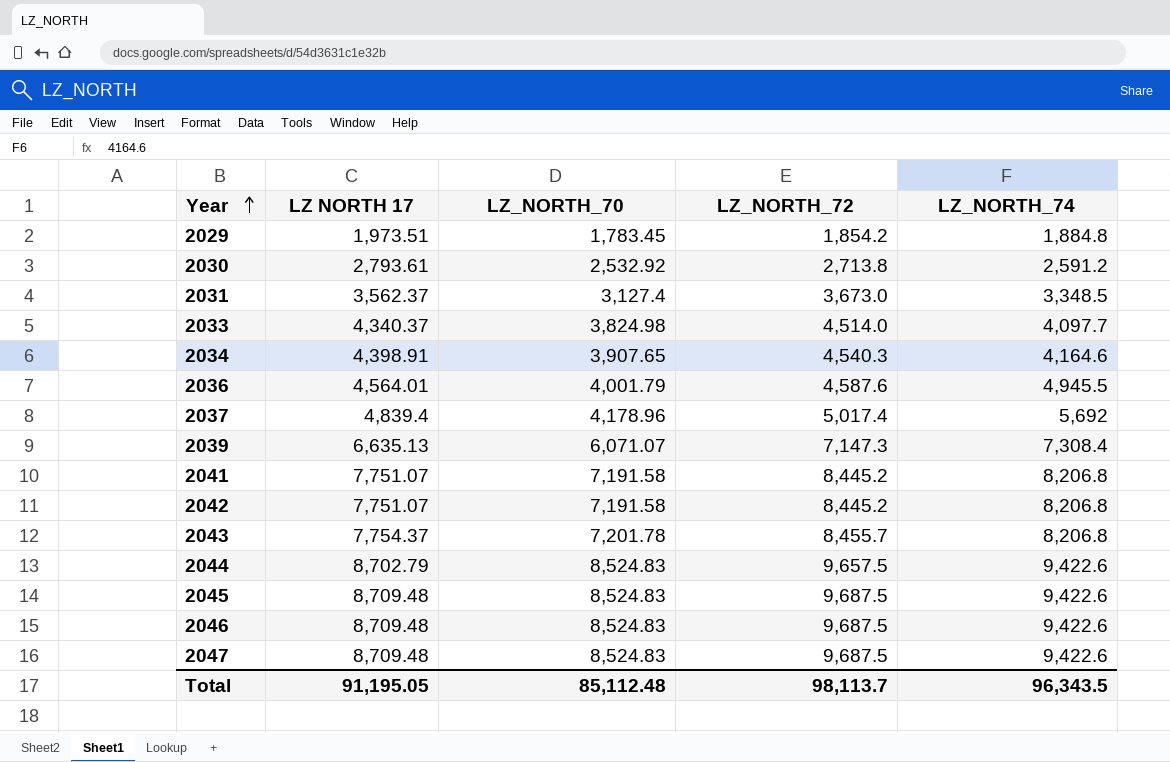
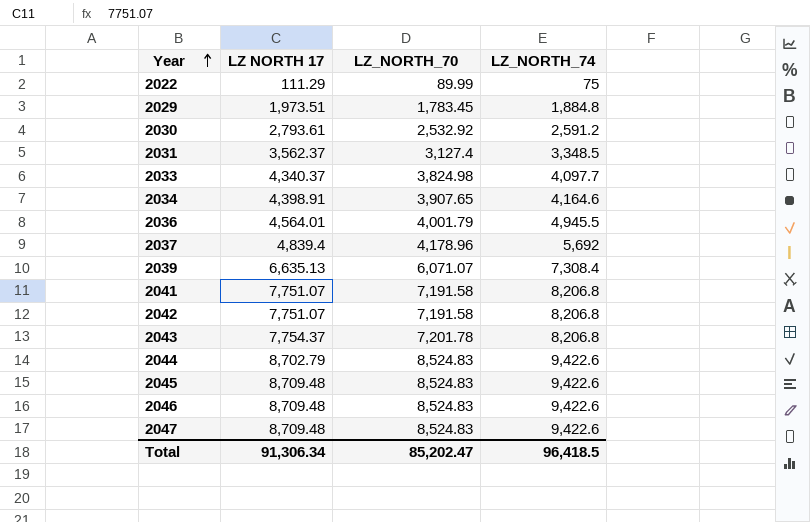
column LZ_NORTH_72 | position: 4 -> none
row 2022: none -> 111.29 | 89.99 | 75
Total | LZ NORTH 17: 91,195.05 -> 91,306.34
Total | LZ_NORTH_70: 85,112.48 -> 85,202.47
Total | LZ_NORTH_74: 96,343.5 -> 96,418.5

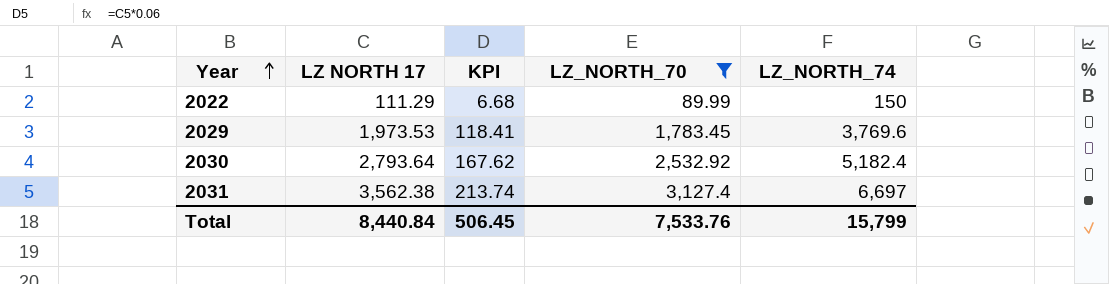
filter: none -> LZ_NORTH_70 <= 3,127.4
column KPI | formula: none -> [LZ NORTH 17] * 0.06
2022 | LZ_NORTH_74: 75 -> 150
2029 | LZ NORTH 17: 1,973.51 -> 1,973.53
2029 | LZ_NORTH_74: 1,884.8 -> 3,769.6
2030 | LZ NORTH 17: 2,793.61 -> 2,793.64
2030 | LZ_NORTH_74: 2,591.2 -> 5,182.4
2031 | LZ NORTH 17: 3,562.37 -> 3,562.38
2031 | LZ_NORTH_74: 3,348.5 -> 6,697
Total | LZ NORTH 17: 91,306.34 -> 8,440.84
Total | LZ_NORTH_70: 85,202.47 -> 7,533.76
Total | LZ_NORTH_74: 96,418.5 -> 15,799

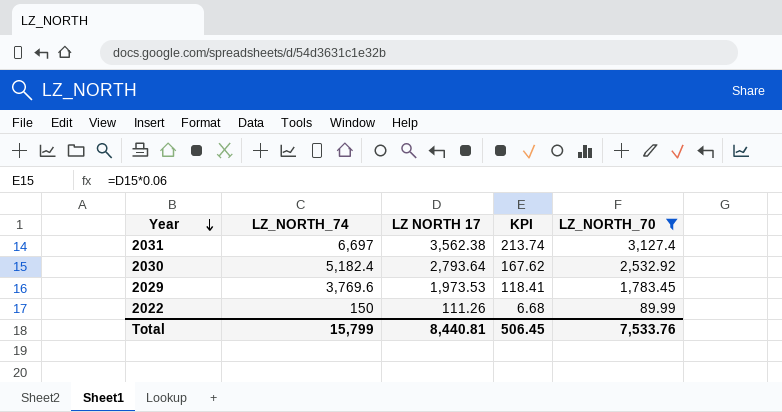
row order: Year ascending -> Year descending
column LZ_NORTH_74 | position: 5 -> 2
2022 | LZ NORTH 17: 111.29 -> 111.26
Total | LZ NORTH 17: 8,440.84 -> 8,440.81

